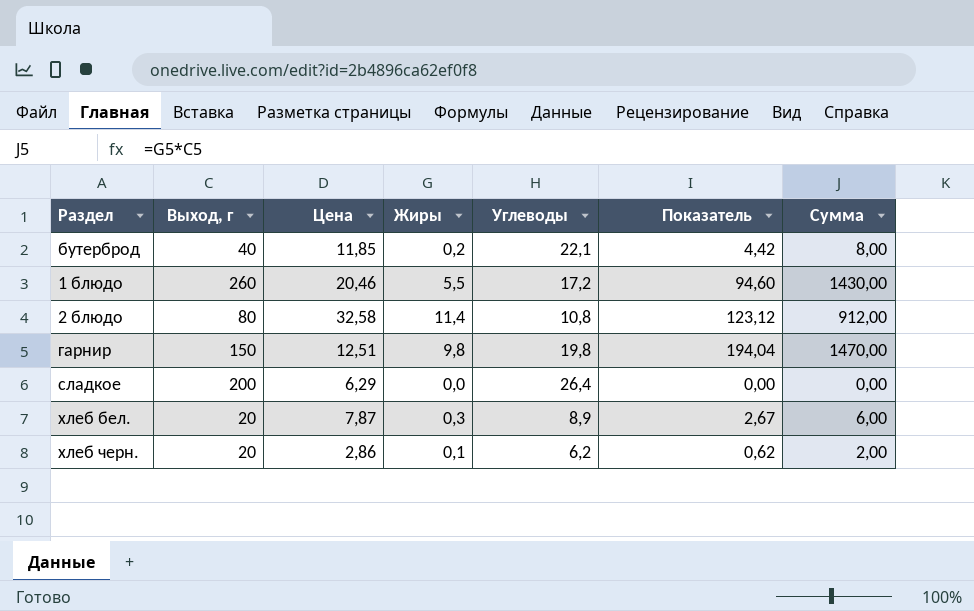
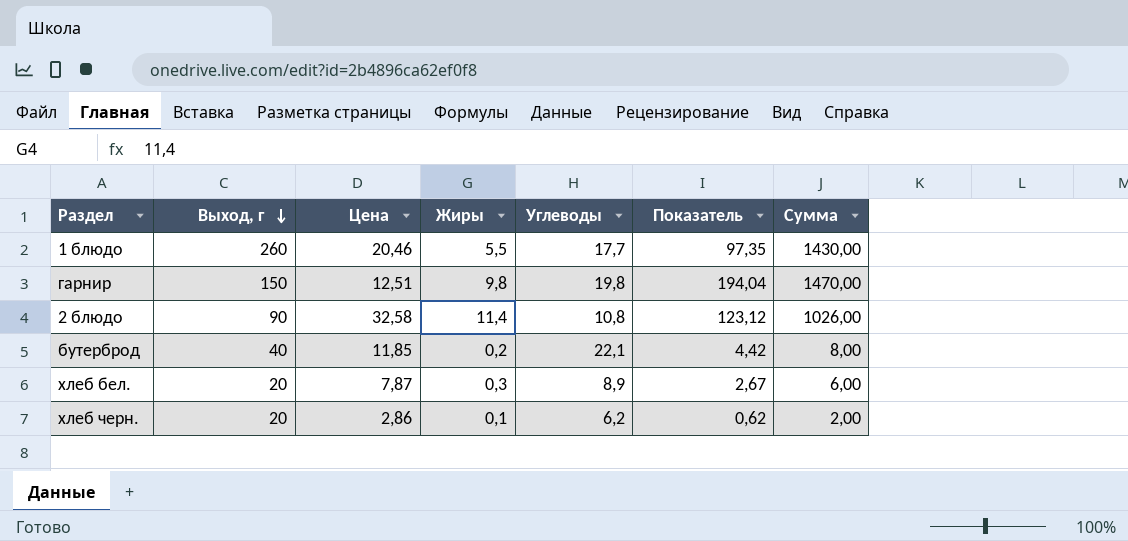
row order: none -> Выход, г descending
row сладкое: 200 | 6,29 | 0,0 | 26,4 | 0,00 | 0,00 -> none
1 блюдо | Углеводы: 17,2 -> 17,7
1 блюдо | Показатель: 94,60 -> 97,35
2 блюдо | Выход, г: 80 -> 90
2 блюдо | Сумма: 912,00 -> 1026,00

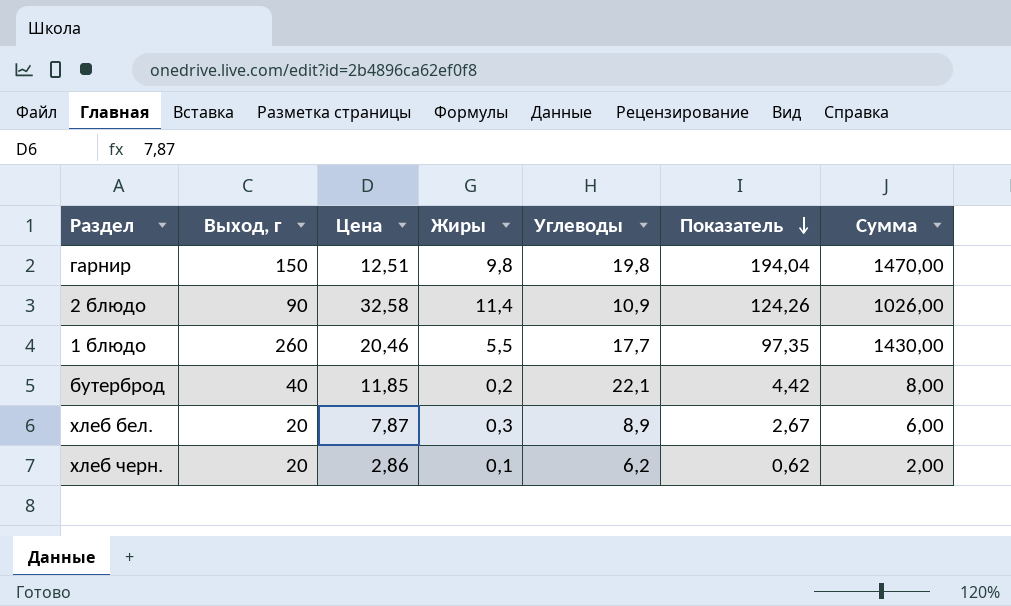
row order: Выход, г descending -> Показатель descending
2 блюдо | Углеводы: 10,8 -> 10,9
2 блюдо | Показатель: 123,12 -> 124,26

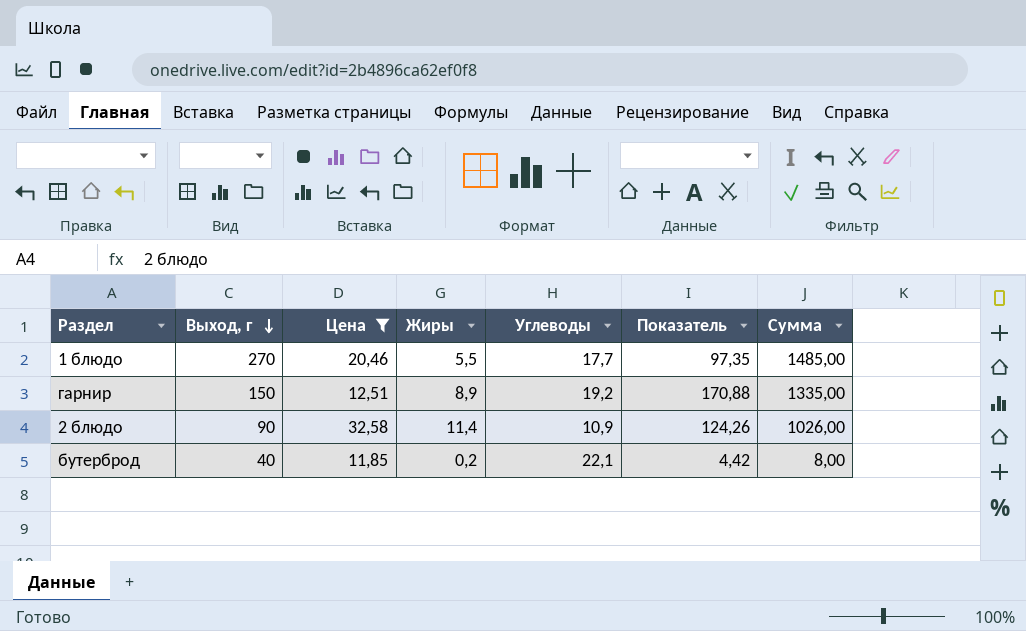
filter: none -> Цена >= 11,85
row order: Показатель descending -> Выход, г descending
1 блюдо | Выход, г: 260 -> 270
1 блюдо | Сумма: 1430,00 -> 1485,00
гарнир | Жиры: 9,8 -> 8,9
гарнир | Углеводы: 19,8 -> 19,2
гарнир | Показатель: 194,04 -> 170,88
гарнир | Сумма: 1470,00 -> 1335,00

